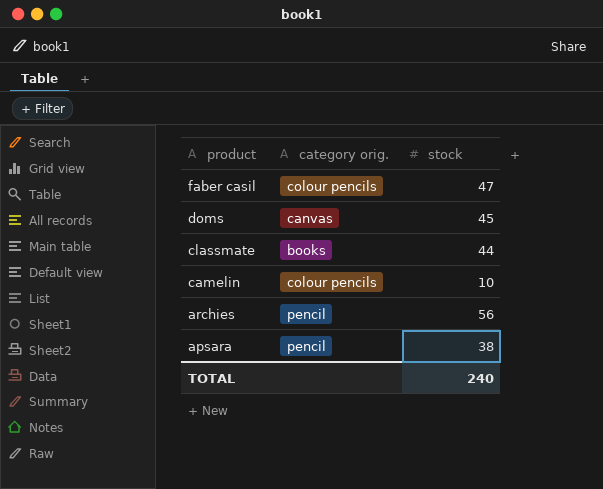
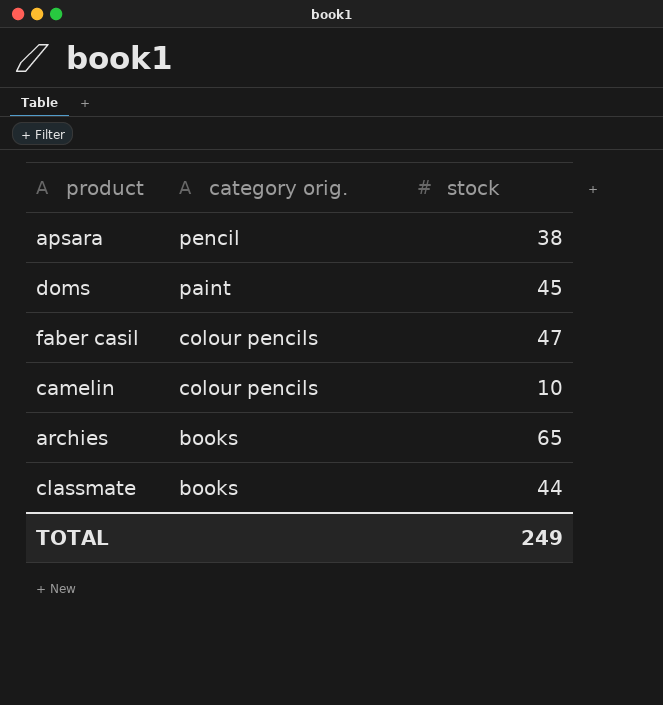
row order: product descending -> category orig. descending
doms | category orig.: canvas -> paint
archies | category orig.: pencil -> books
archies | stock: 56 -> 65
TOTAL | stock: 240 -> 249

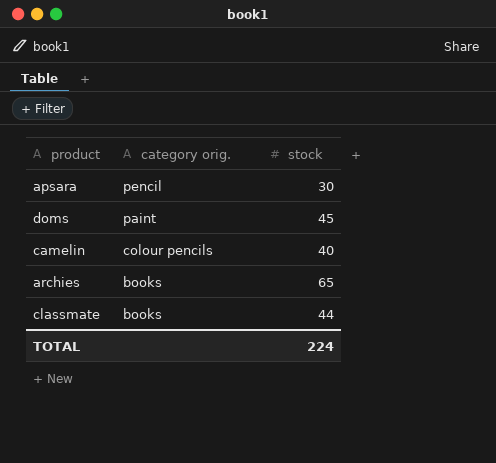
row faber casil: colour pencils | 47 -> none
apsara | stock: 38 -> 30
camelin | stock: 10 -> 40
TOTAL | stock: 249 -> 224

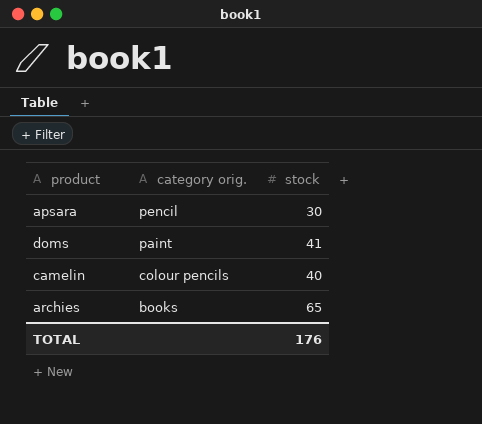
row classmate: books | 44 -> none
doms | stock: 45 -> 41
TOTAL | stock: 224 -> 176

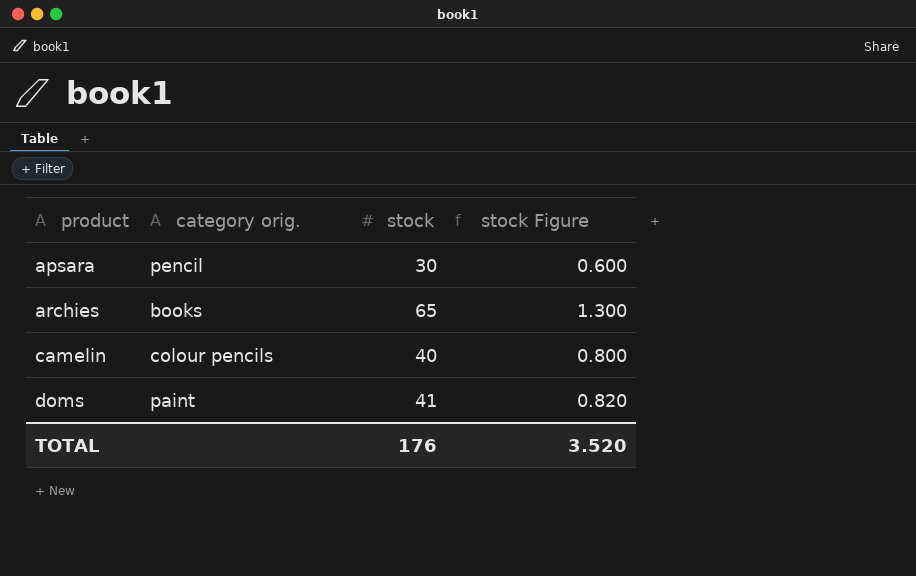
row order: category orig. descending -> product ascending
column stock Figure | formula: none -> [stock] * 0.02

